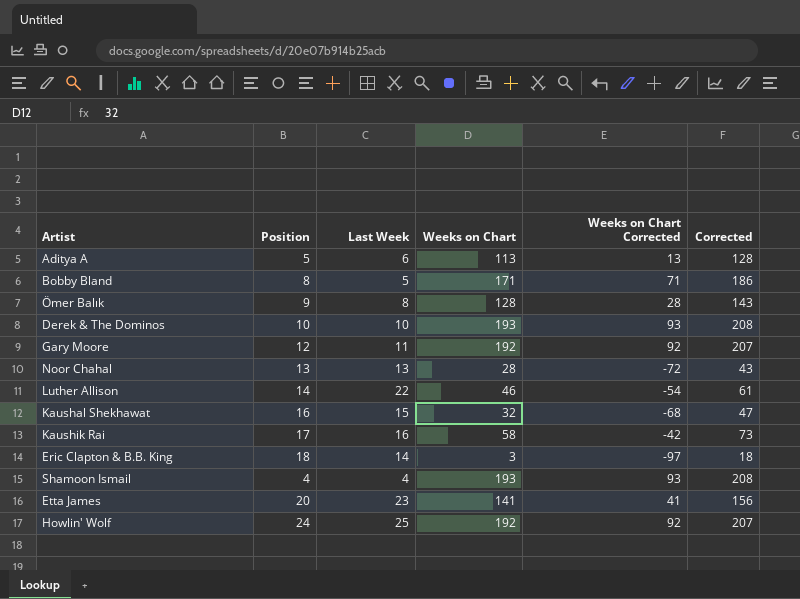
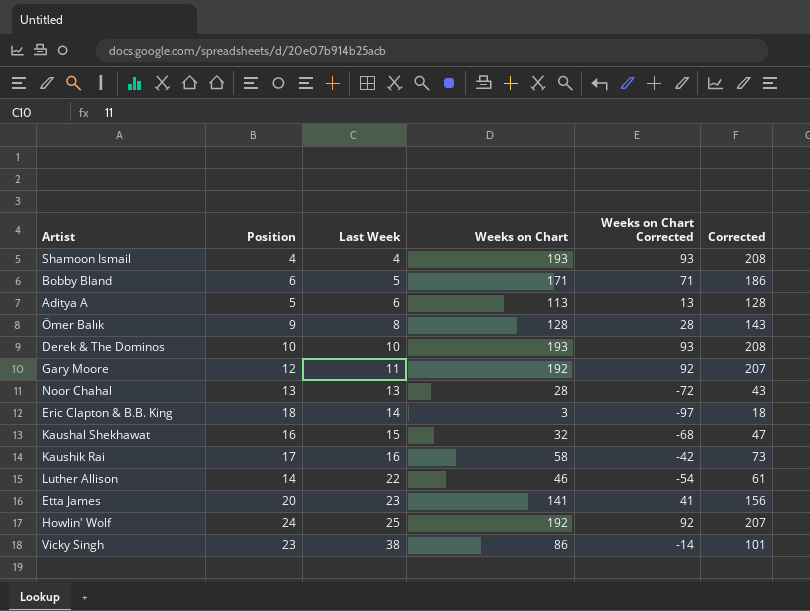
row order: none -> Last Week ascending
Bobby Bland | Position: 8 -> 6
row Vicky Singh: none -> 23 | 38 | 86 | -14 | 101

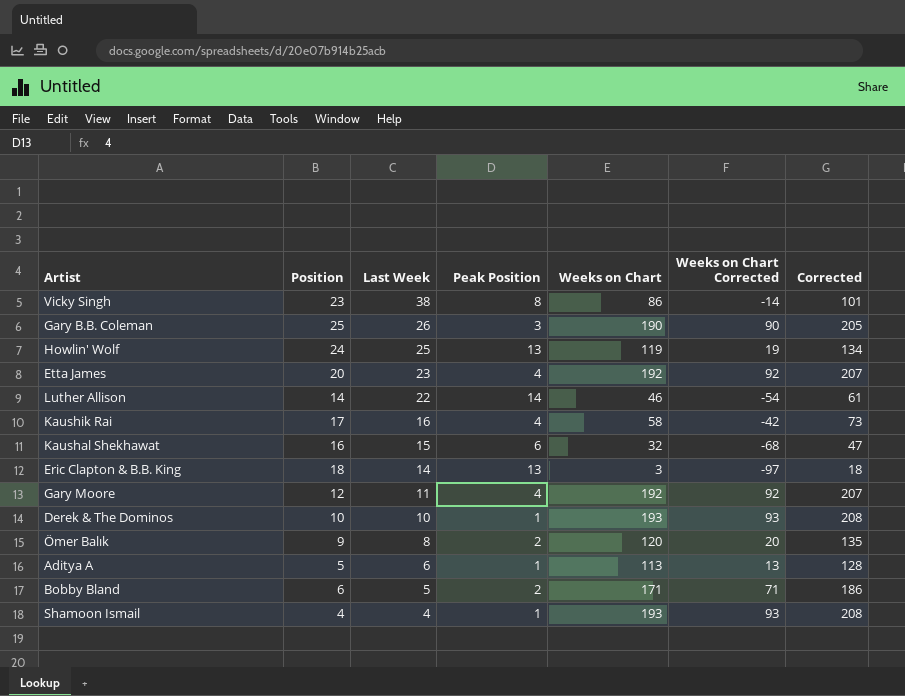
row order: Last Week ascending -> Last Week descending
column Peak Position | position: none -> 4
row Noor Chahal: 13 | 13 | 28 | -72 | 43 -> none
row Gary B.B. Coleman: none -> 25 | 26 | 3 | 190 | 90 | 205
Howlin' Wolf | Weeks on Chart: 192 -> 119
Howlin' Wolf | Weeks on Chart Corrected: 92 -> 19
Howlin' Wolf | Corrected: 207 -> 134
Etta James | Weeks on Chart: 141 -> 192
Etta James | Weeks on Chart Corrected: 41 -> 92
Etta James | Corrected: 156 -> 207
Ömer Balık | Weeks on Chart: 128 -> 120
Ömer Balık | Weeks on Chart Corrected: 28 -> 20
Ömer Balık | Corrected: 143 -> 135

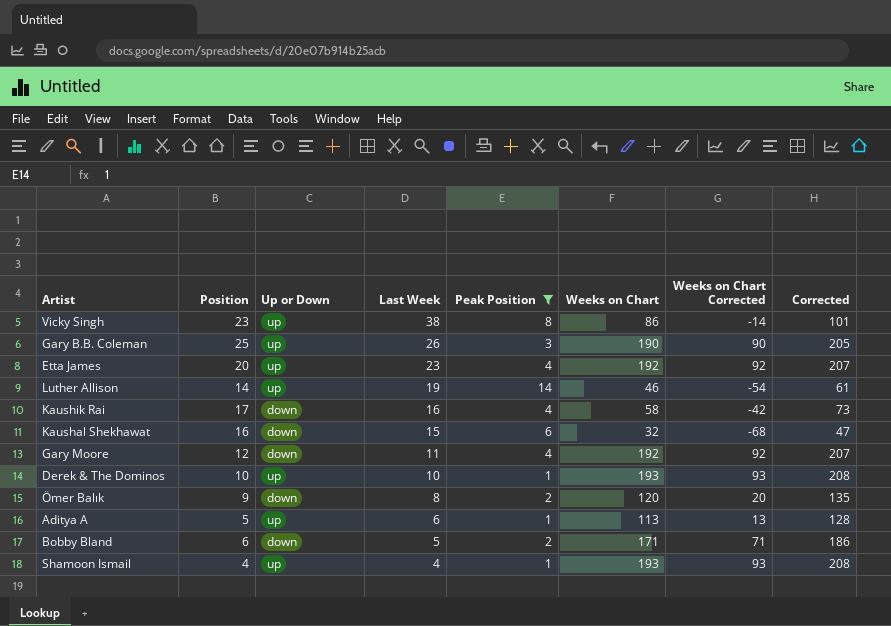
filter: none -> Peak Position != 13
column Up or Down | position: none -> 3
Luther Allison | Last Week: 22 -> 19

